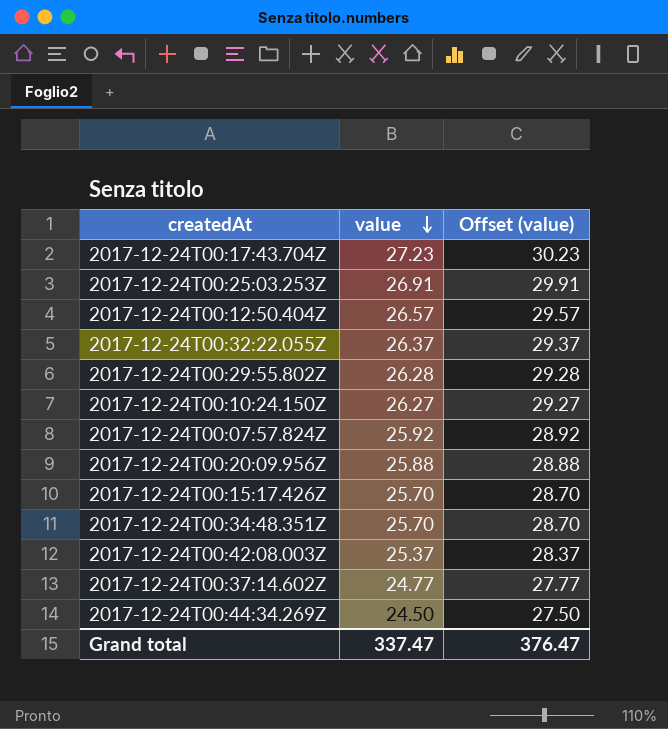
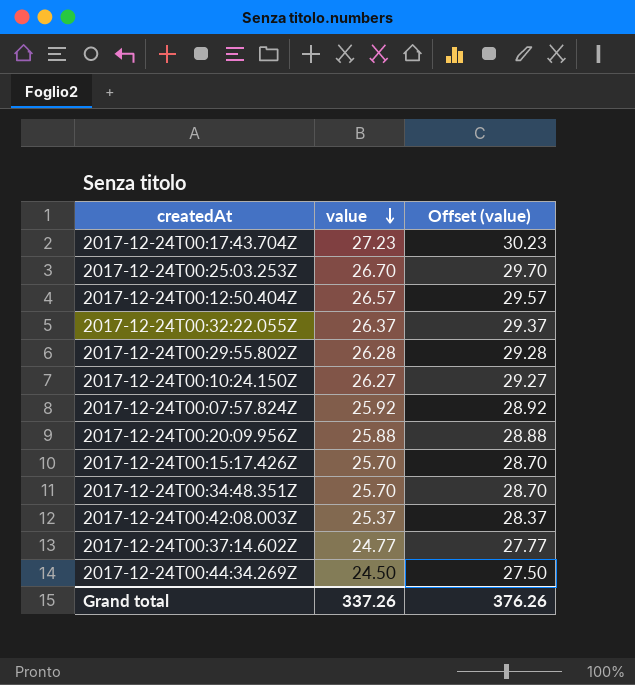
2017-12-24T00:25:03.253Z | value: 26.91 -> 26.70
2017-12-24T00:25:03.253Z | Offset (value): 29.91 -> 29.70
Grand total | value: 337.47 -> 337.26
Grand total | Offset (value): 376.47 -> 376.26

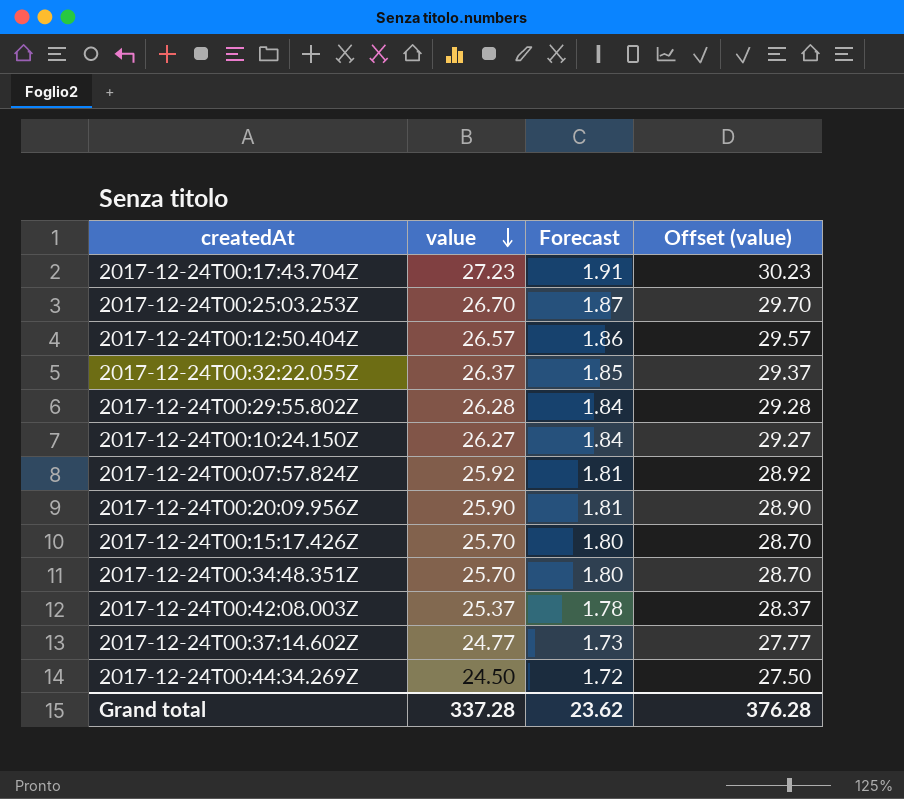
column Forecast | formula: none -> [value] * 0.07
2017-12-24T00:20:09.956Z | value: 25.88 -> 25.90
2017-12-24T00:20:09.956Z | Offset (value): 28.88 -> 28.90
Grand total | value: 337.26 -> 337.28
Grand total | Offset (value): 376.26 -> 376.28

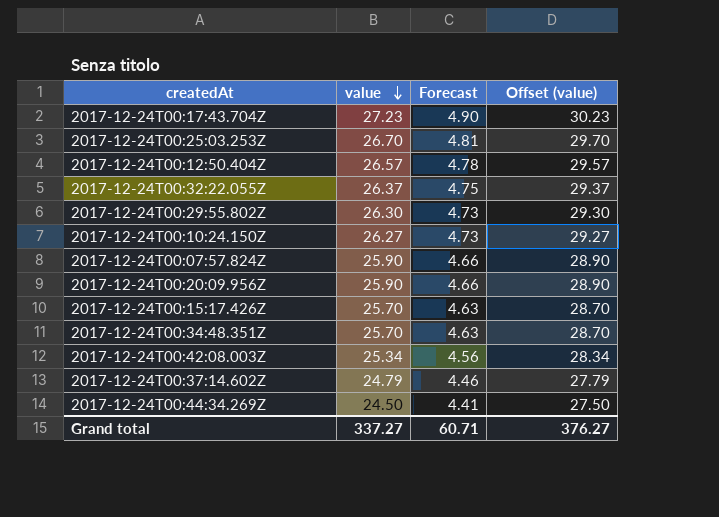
column Forecast | formula: [value] * 0.07 -> [value] * 0.18
2017-12-24T00:29:55.802Z | value: 26.28 -> 26.30
2017-12-24T00:29:55.802Z | Offset (value): 29.28 -> 29.30
2017-12-24T00:07:57.824Z | value: 25.92 -> 25.90
2017-12-24T00:07:57.824Z | Offset (value): 28.92 -> 28.90
2017-12-24T00:42:08.003Z | value: 25.37 -> 25.34
2017-12-24T00:42:08.003Z | Offset (value): 28.37 -> 28.34
2017-12-24T00:37:14.602Z | value: 24.77 -> 24.79
2017-12-24T00:37:14.602Z | Offset (value): 27.77 -> 27.79
Grand total | value: 337.28 -> 337.27
Grand total | Forecast: 23.62 -> 60.71
Grand total | Offset (value): 376.28 -> 376.27

